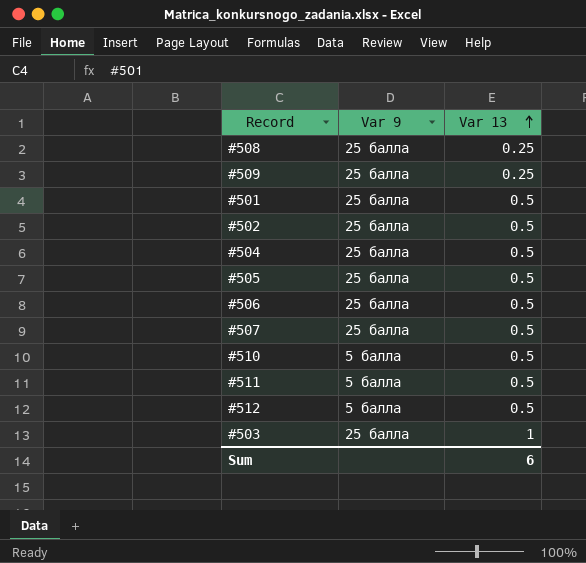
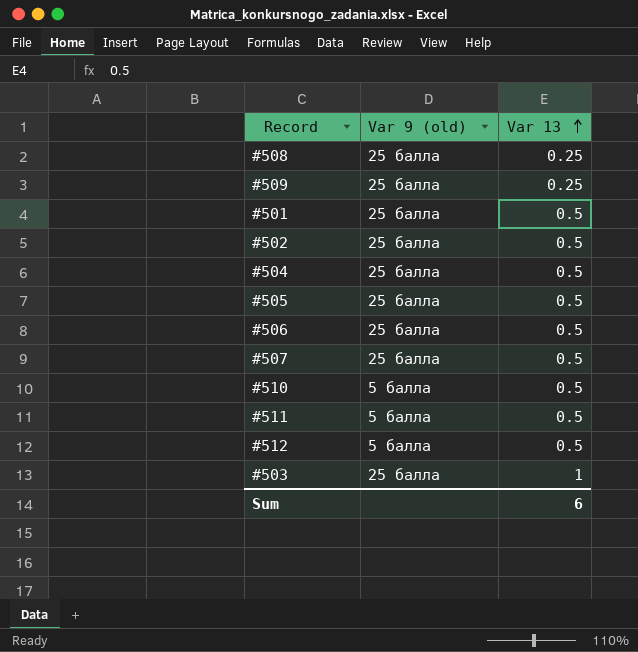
column name: Var 9 -> Var 9 (old)

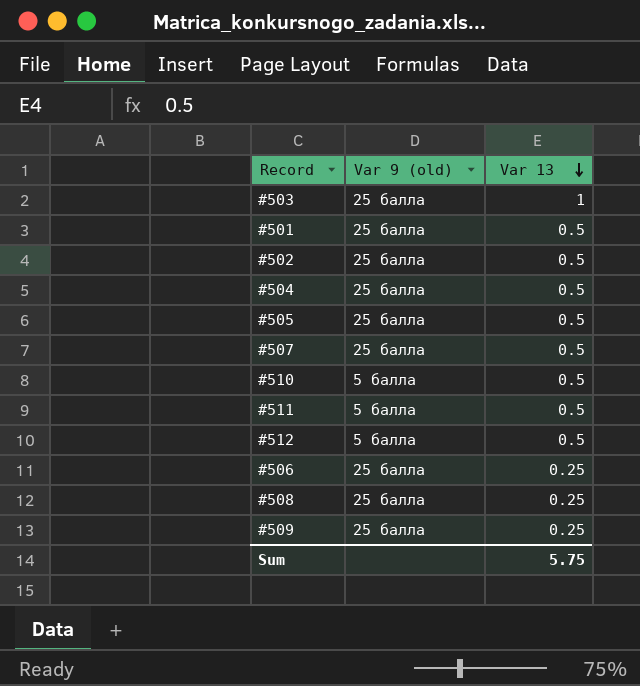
row order: Var 13 ascending -> Var 13 descending
#506 | Var 13: 0.5 -> 0.25
Sum | Var 13: 6 -> 5.75

